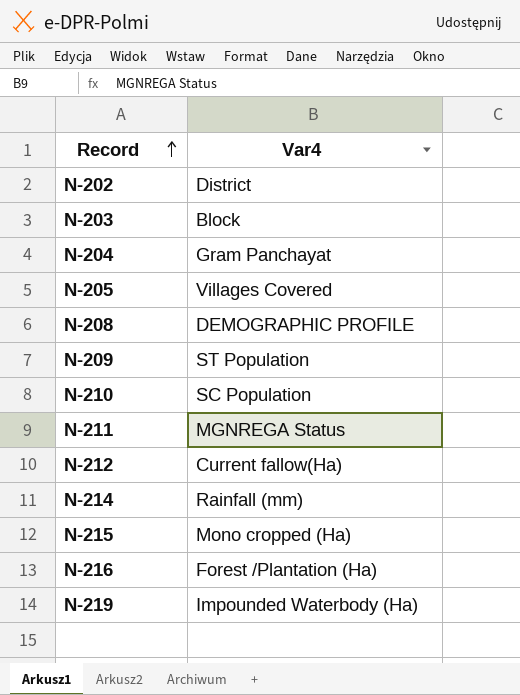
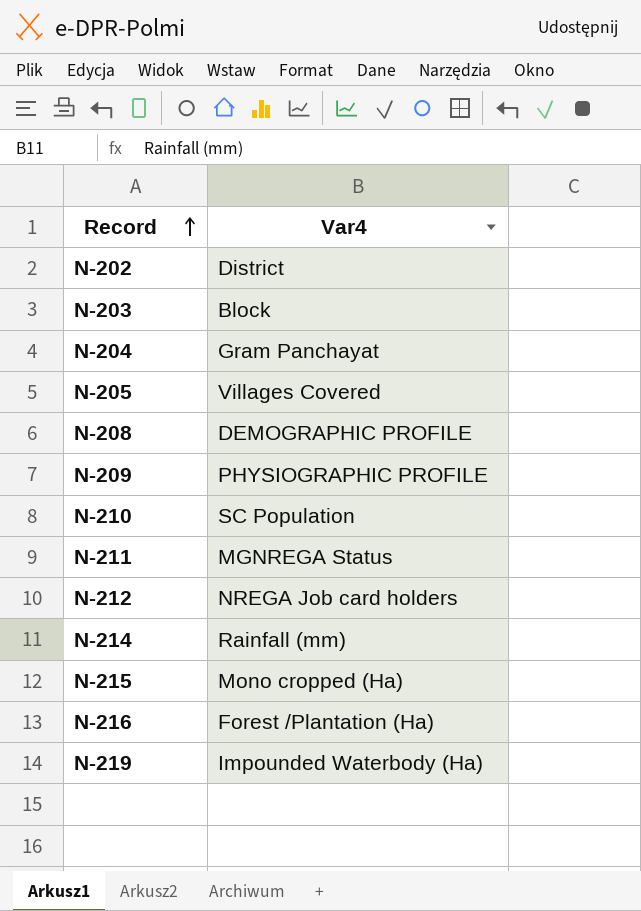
N-209 | Var4: ST Population -> PHYSIOGRAPHIC PROFILE
N-212 | Var4: Current fallow(Ha) -> NREGA Job card holders

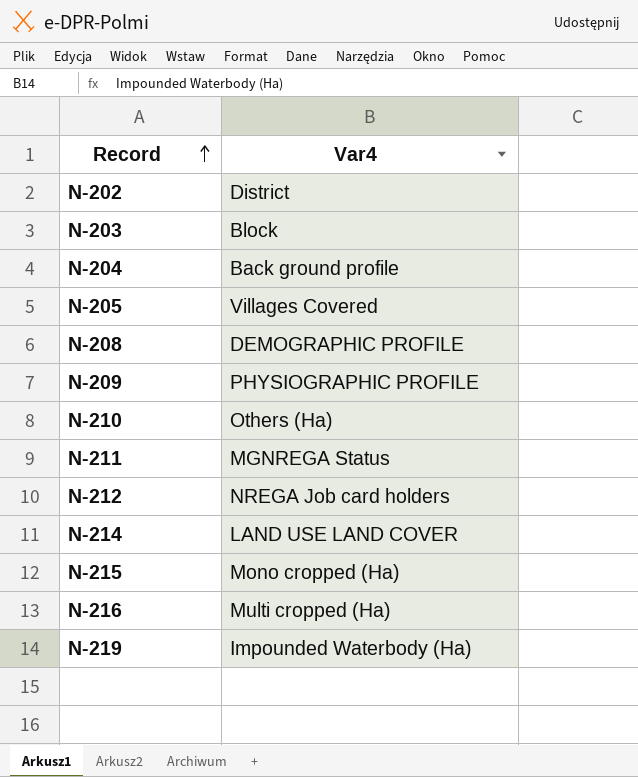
N-204 | Var4: Gram Panchayat -> Back ground profile
N-210 | Var4: SC Population -> Others (Ha)
N-214 | Var4: Rainfall (mm) -> LAND USE LAND COVER
N-216 | Var4: Forest /Plantation (Ha) -> Multi cropped (Ha)

